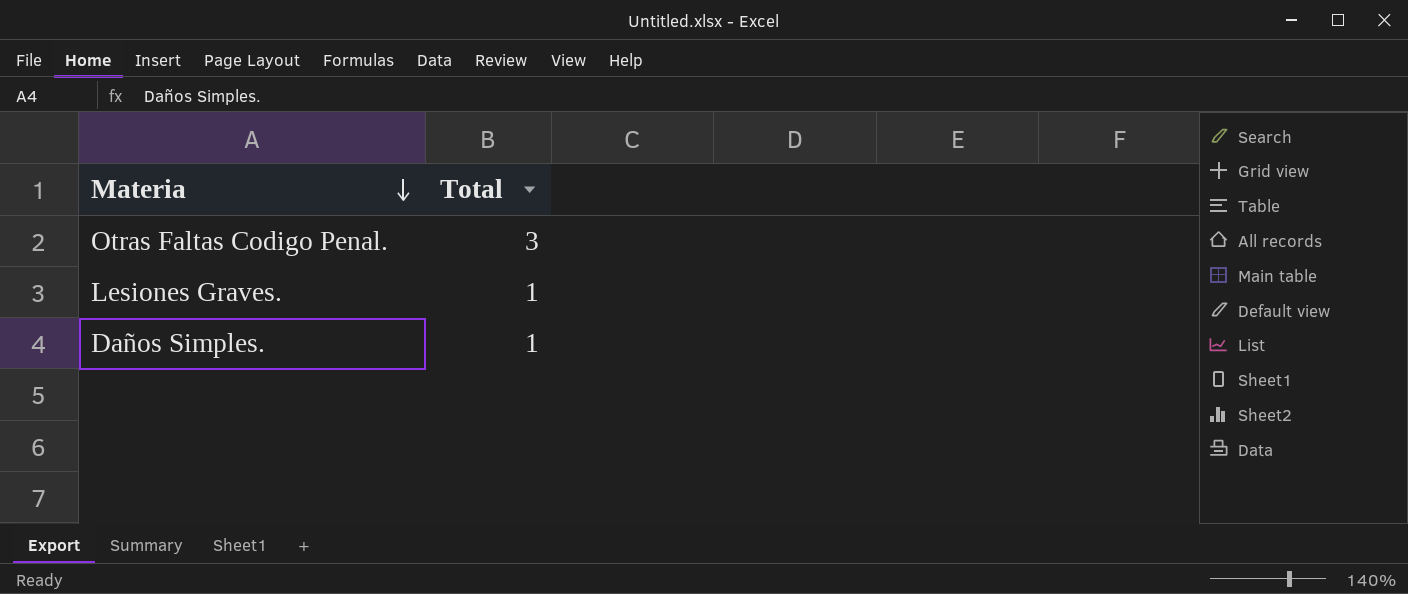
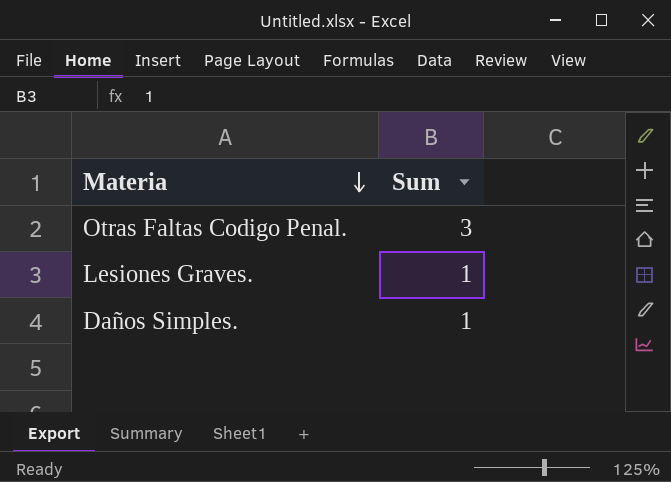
column name: Total -> Sum

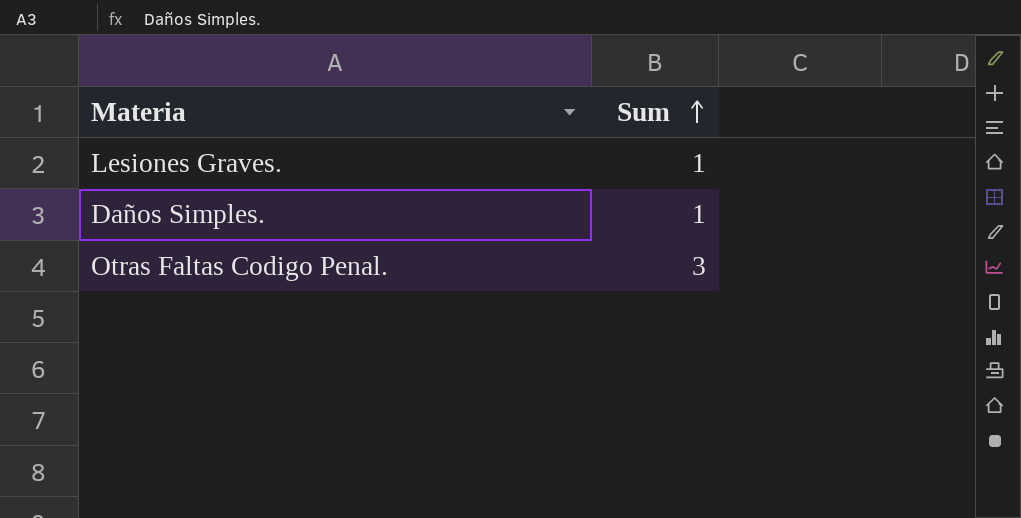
row order: Materia descending -> Sum ascending

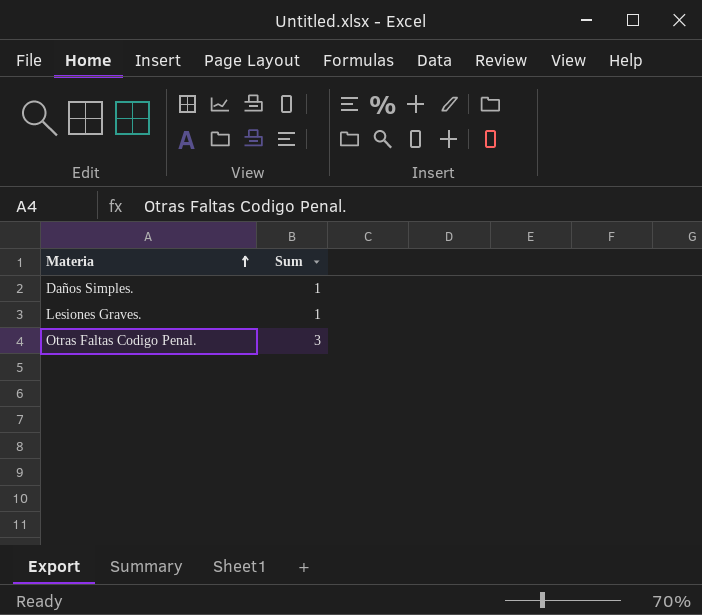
row order: Sum ascending -> Materia ascending

